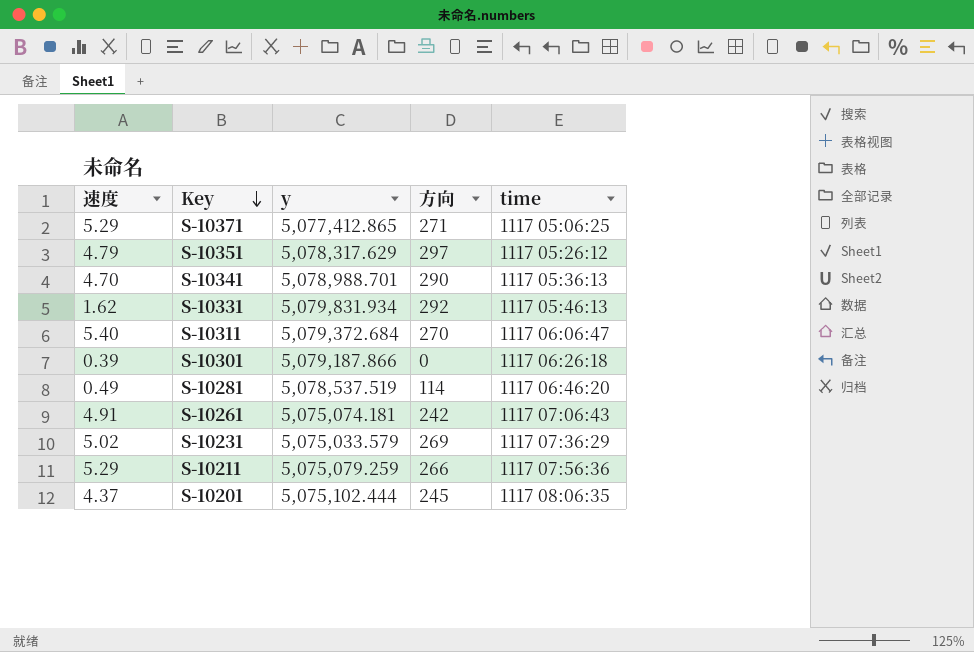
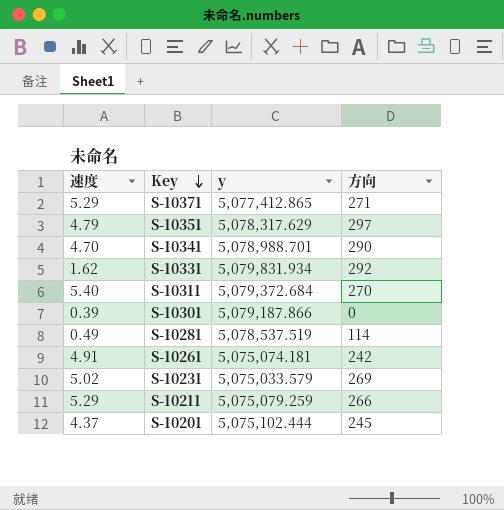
column time | position: 5 -> none

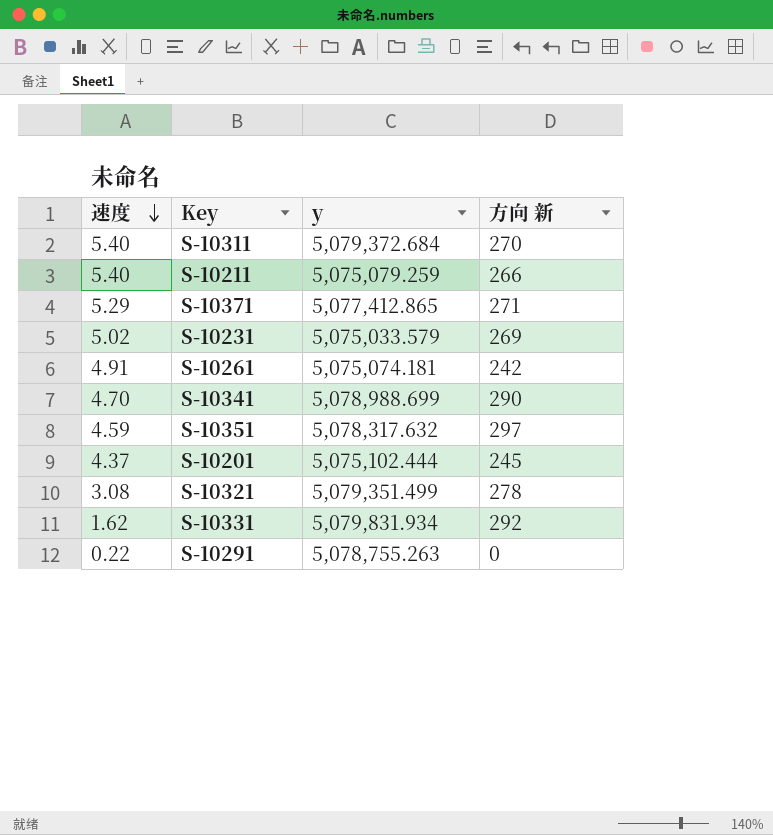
row order: Key descending -> 速度 descending
column name: 方向 -> 方向 新
row S-10301: 0.39 | 5,079,187.866 | 0 -> none
row S-10281: 0.49 | 5,078,537.519 | 114 -> none
S-10211 | 速度: 5.29 -> 5.40
S-10341 | y: 5,078,988.701 -> 5,078,988.699
S-10351 | 速度: 4.79 -> 4.59
S-10351 | y: 5,078,317.629 -> 5,078,317.632
row S-10321: none -> 3.08 | 5,079,351.499 | 278
row S-10291: none -> 0.22 | 5,078,755.263 | 0

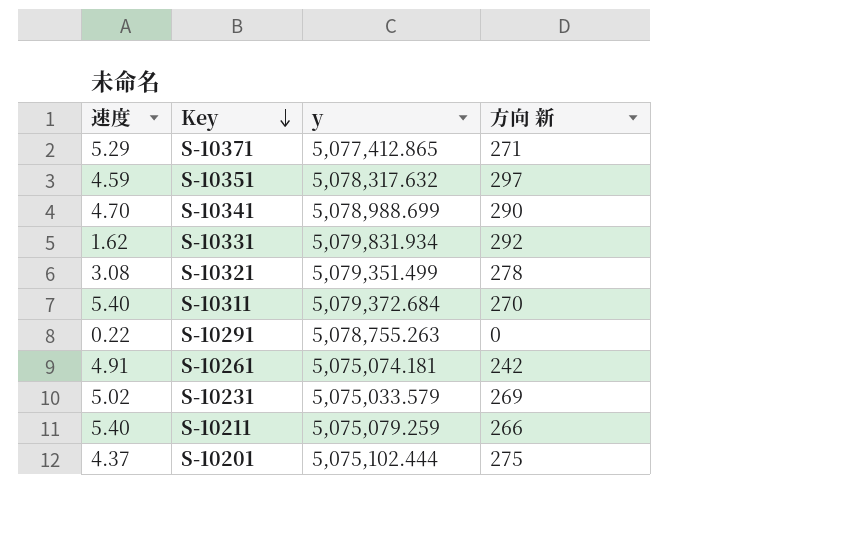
row order: 速度 descending -> Key descending
S-10201 | 方向 新: 245 -> 275

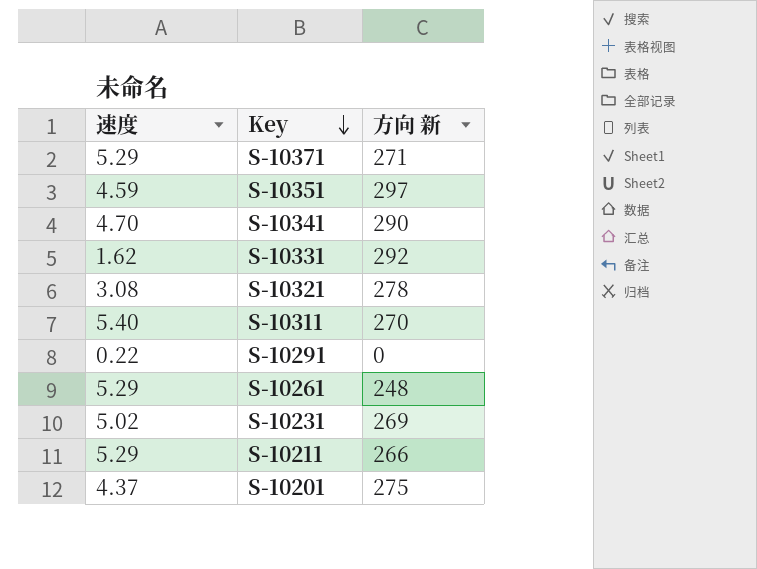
column y | position: 3 -> none
S-10261 | 速度: 4.91 -> 5.29
S-10261 | 方向 新: 242 -> 248
S-10211 | 速度: 5.40 -> 5.29

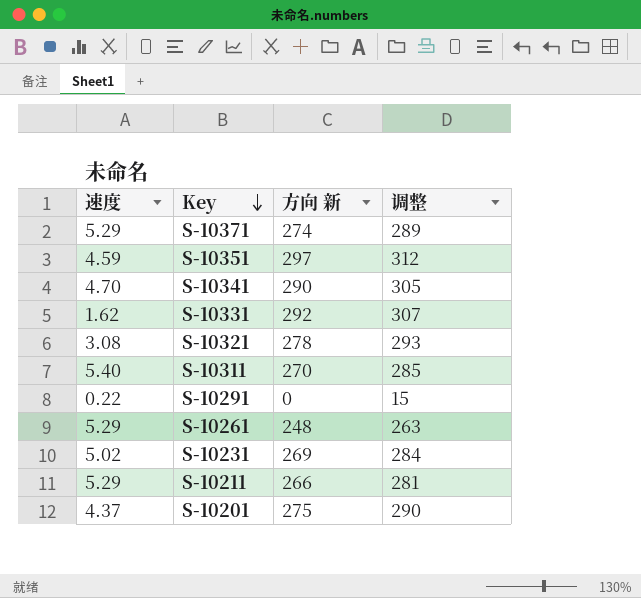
column 调整 | formula: none -> [方向 新] + 15
S-10371 | 方向 新: 271 -> 274

